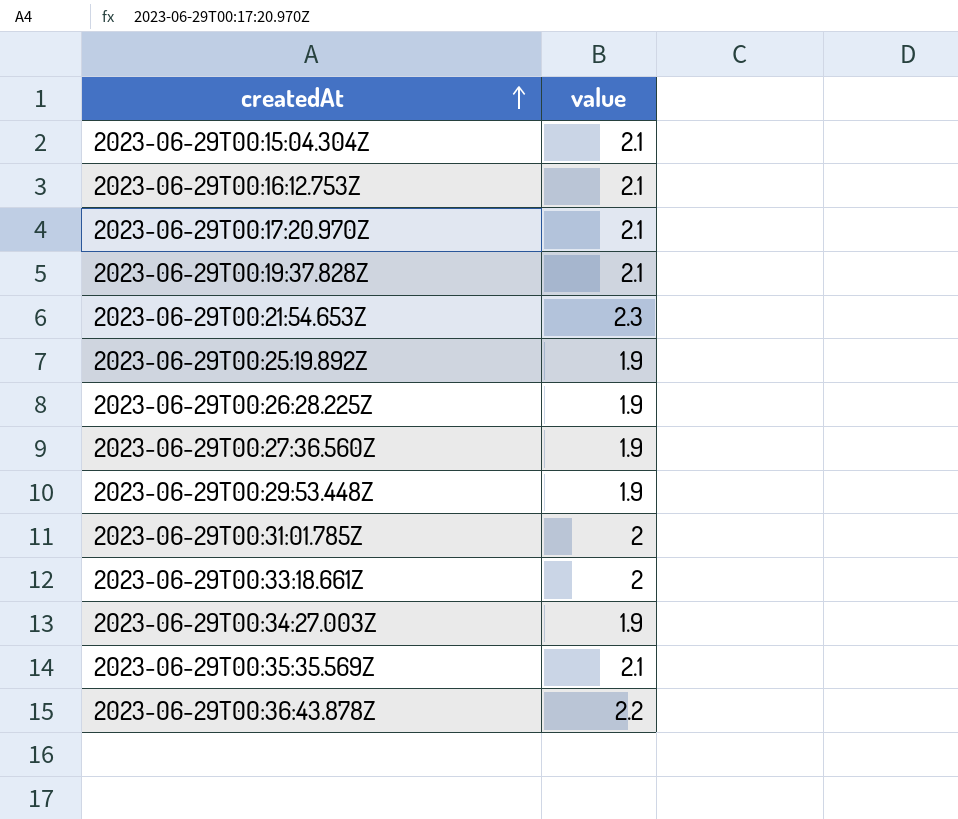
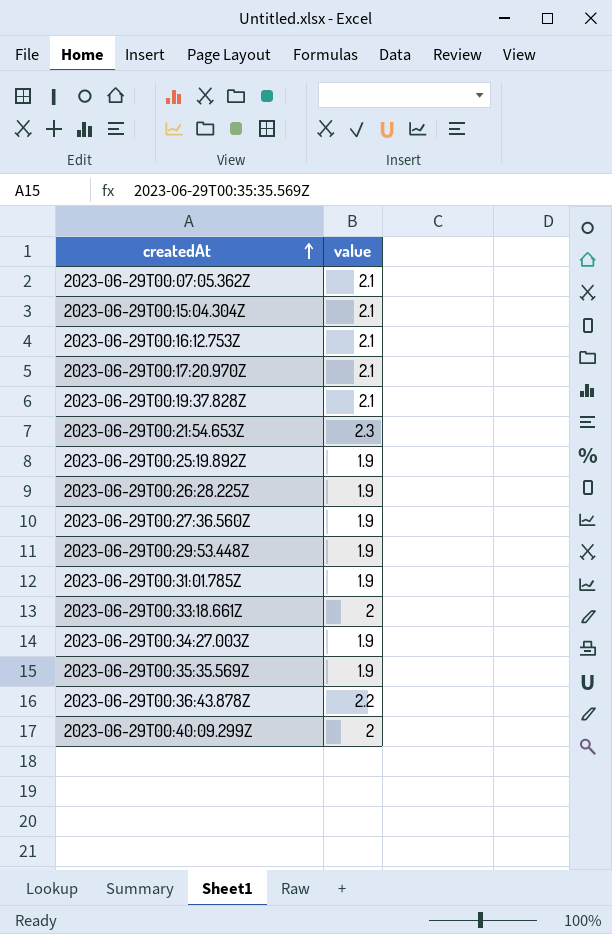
row 2023-06-29T00:07:05.362Z: none -> 2.1
2023-06-29T00:31:01.785Z | value: 2 -> 1.9
2023-06-29T00:35:35.569Z | value: 2.1 -> 1.9
row 2023-06-29T00:40:09.299Z: none -> 2

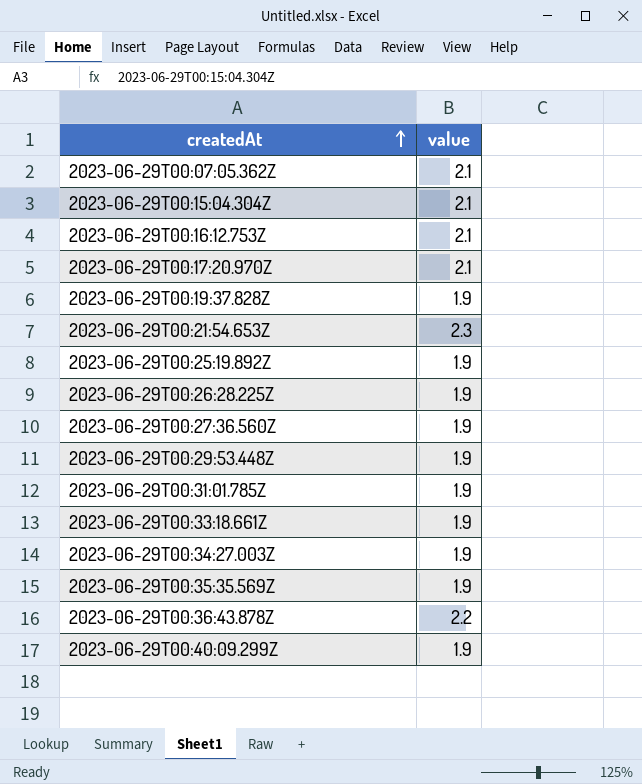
2023-06-29T00:19:37.828Z | value: 2.1 -> 1.9
2023-06-29T00:33:18.661Z | value: 2 -> 1.9
2023-06-29T00:40:09.299Z | value: 2 -> 1.9

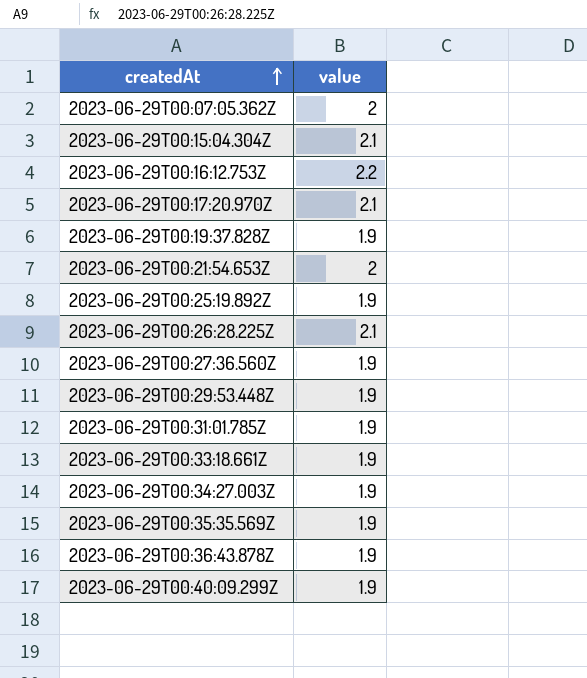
2023-06-29T00:07:05.362Z | value: 2.1 -> 2
2023-06-29T00:16:12.753Z | value: 2.1 -> 2.2
2023-06-29T00:21:54.653Z | value: 2.3 -> 2
2023-06-29T00:26:28.225Z | value: 1.9 -> 2.1
2023-06-29T00:36:43.878Z | value: 2.2 -> 1.9

